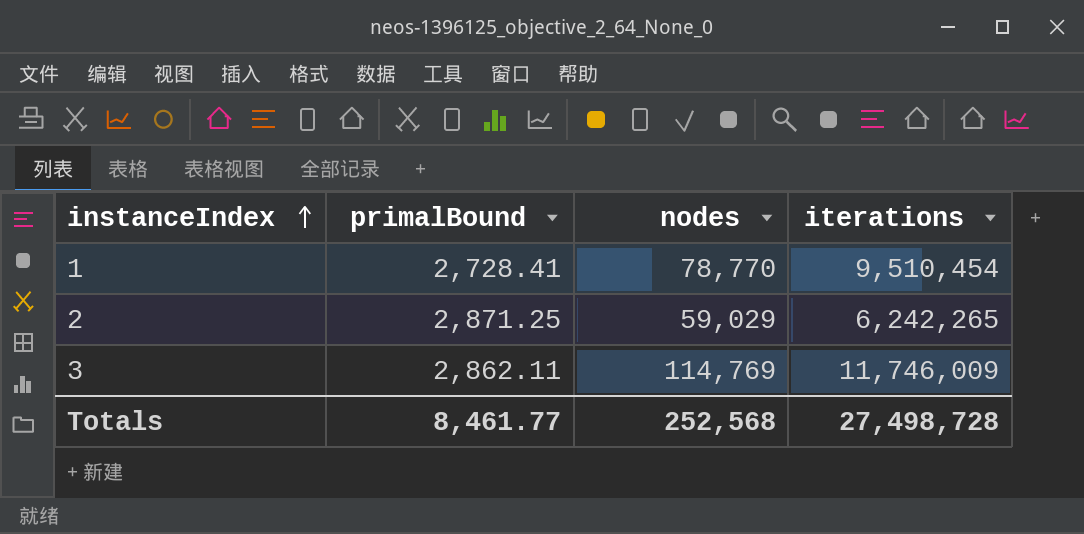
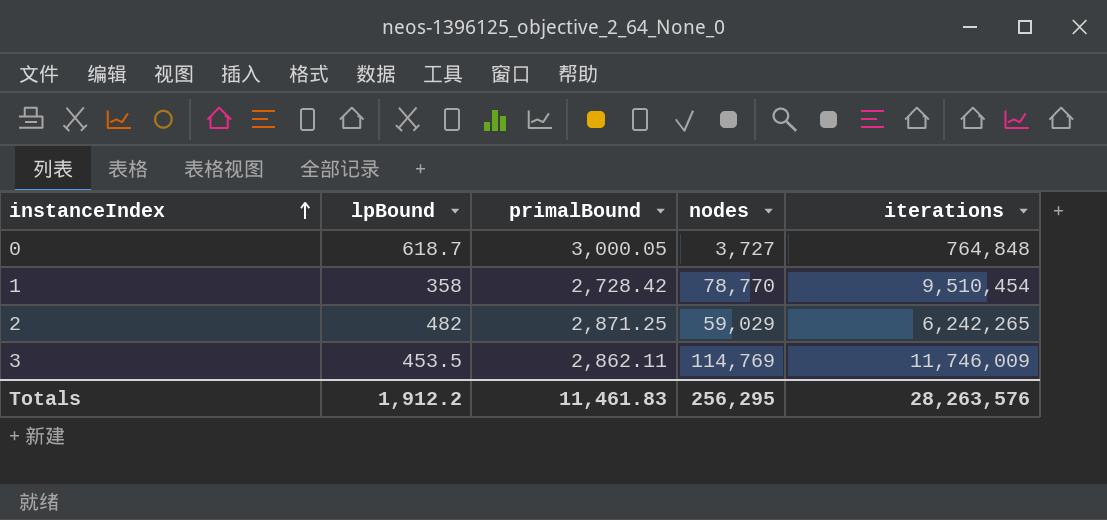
column lpBound | position: none -> 2
row 0: none -> 618.7 | 3,000.05 | 3,727 | 764,848
1 | primalBound: 2,728.41 -> 2,728.42
Totals | primalBound: 8,461.77 -> 11,461.83
Totals | nodes: 252,568 -> 256,295
Totals | iterations: 27,498,728 -> 28,263,576

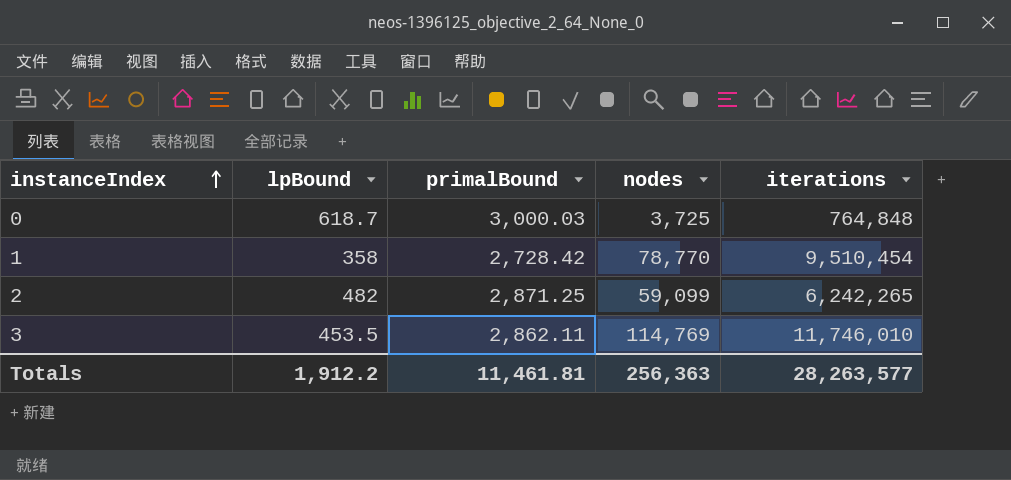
0 | primalBound: 3,000.05 -> 3,000.03
0 | nodes: 3,727 -> 3,725
2 | nodes: 59,029 -> 59,099
3 | iterations: 11,746,009 -> 11,746,010
Totals | primalBound: 11,461.83 -> 11,461.81
Totals | nodes: 256,295 -> 256,363
Totals | iterations: 28,263,576 -> 28,263,577

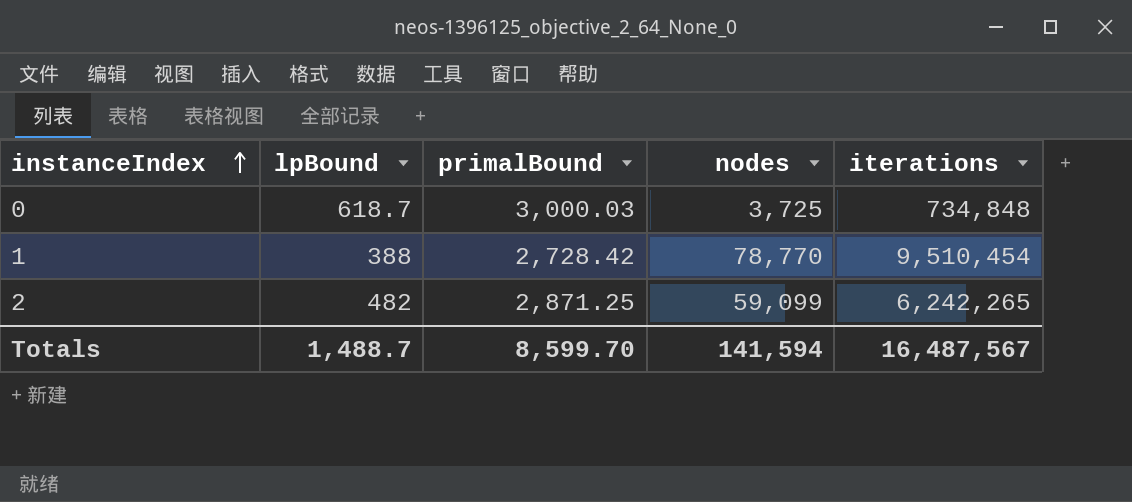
row 3: 453.5 | 2,862.11 | 114,769 | 11,746,010 -> none
0 | iterations: 764,848 -> 734,848
1 | lpBound: 358 -> 388
Totals | lpBound: 1,912.2 -> 1,488.7
Totals | primalBound: 11,461.81 -> 8,599.70
Totals | nodes: 256,363 -> 141,594
Totals | iterations: 28,263,577 -> 16,487,567

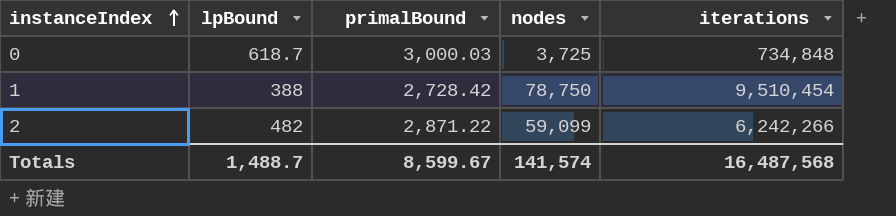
1 | nodes: 78,770 -> 78,750
2 | primalBound: 2,871.25 -> 2,871.22
2 | iterations: 6,242,265 -> 6,242,266
Totals | primalBound: 8,599.70 -> 8,599.67
Totals | nodes: 141,594 -> 141,574
Totals | iterations: 16,487,567 -> 16,487,568

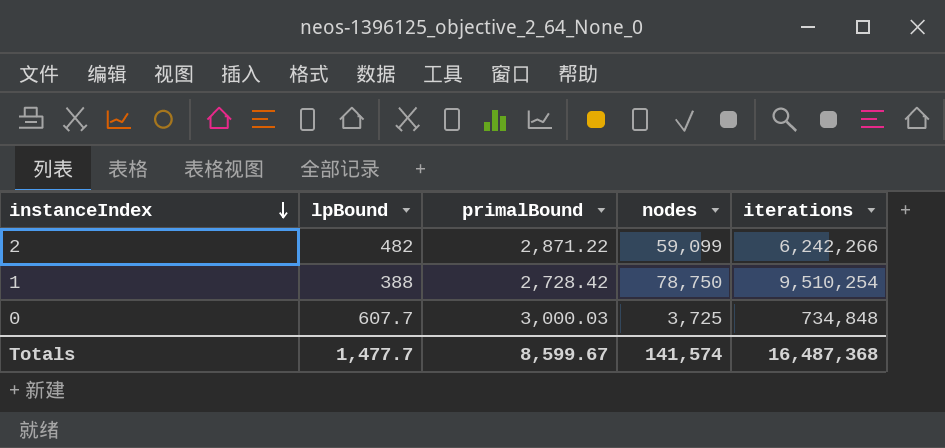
row order: instanceIndex ascending -> instanceIndex descending
1 | iterations: 9,510,454 -> 9,510,254
0 | lpBound: 618.7 -> 607.7
Totals | lpBound: 1,488.7 -> 1,477.7
Totals | iterations: 16,487,568 -> 16,487,368

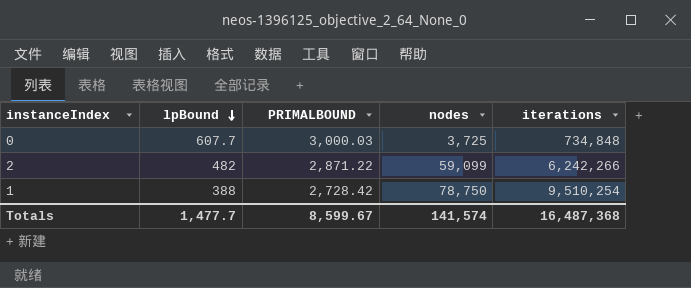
row order: instanceIndex descending -> lpBound descending
column name: primalBound -> PRIMALBOUND

